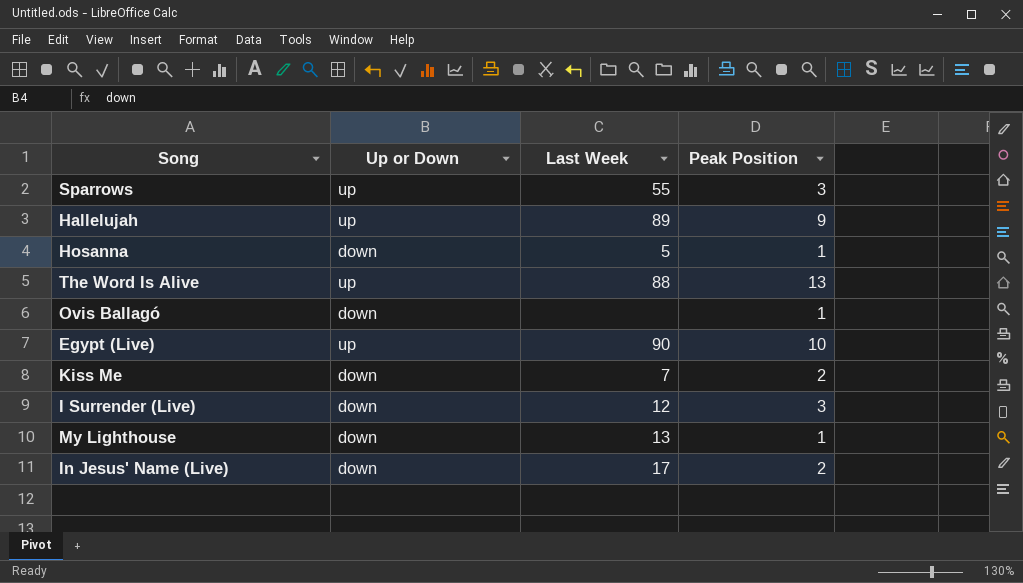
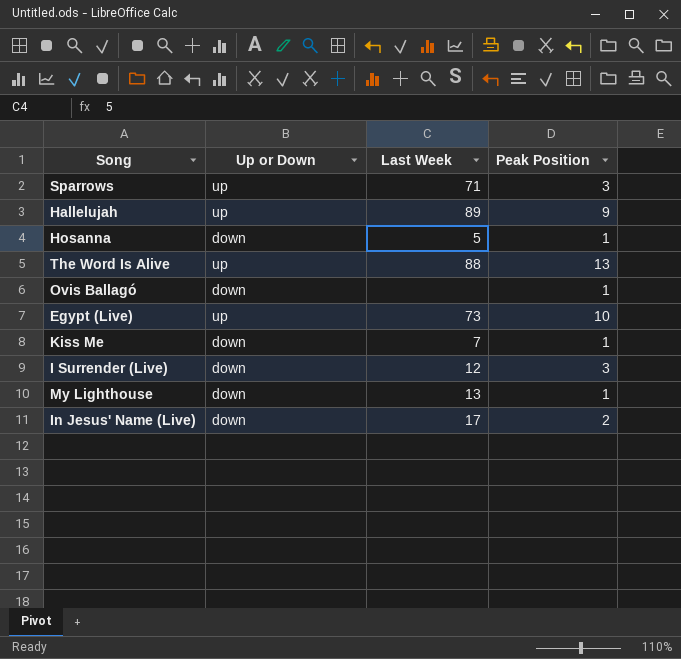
Sparrows | Last Week: 55 -> 71
Egypt (Live) | Last Week: 90 -> 73
Kiss Me | Peak Position: 2 -> 1

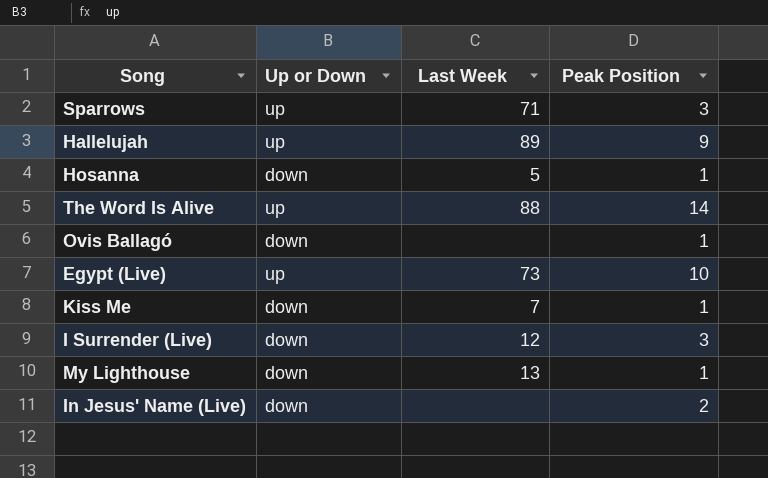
The Word Is Alive | Peak Position: 13 -> 14
In Jesus' Name (Live) | Last Week: 17 -> none

